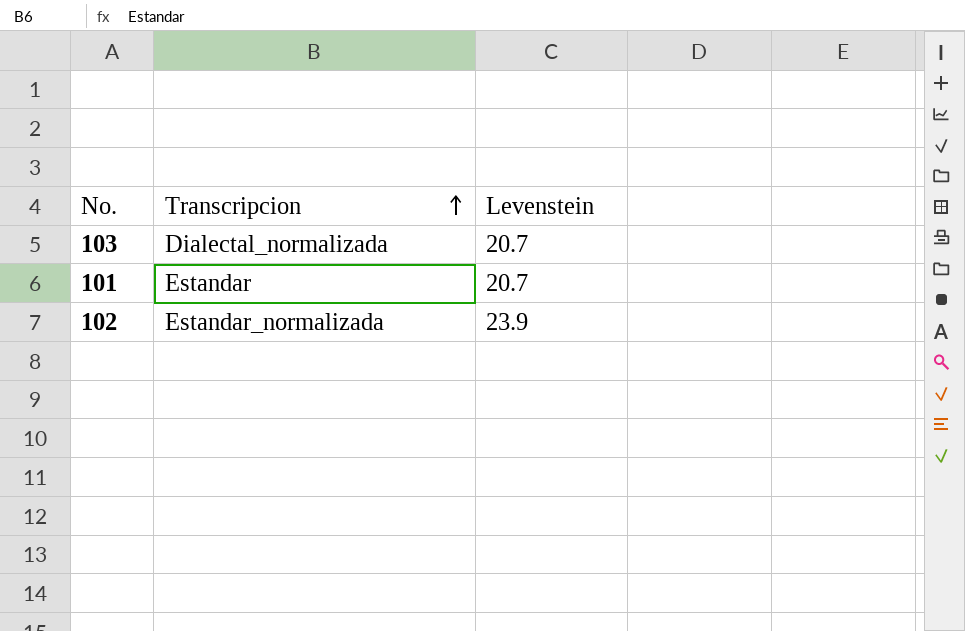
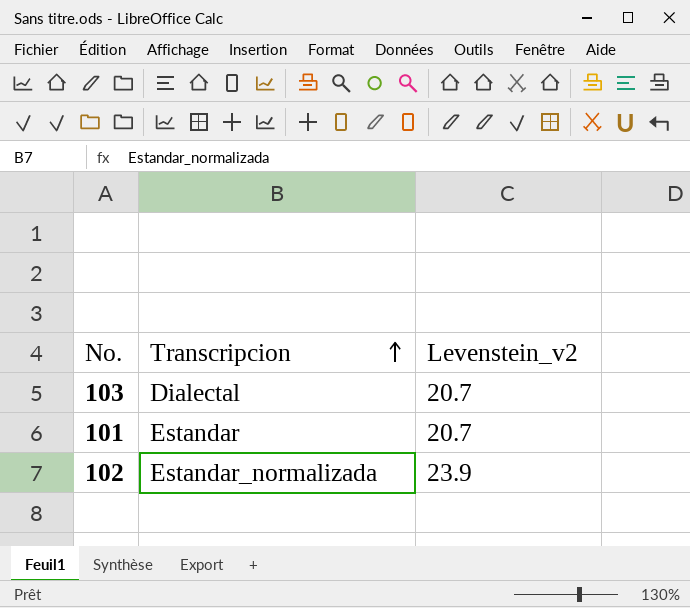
column name: Levenstein -> Levenstein_v2
103 | Transcripcion: Dialectal_normalizada -> Dialectal

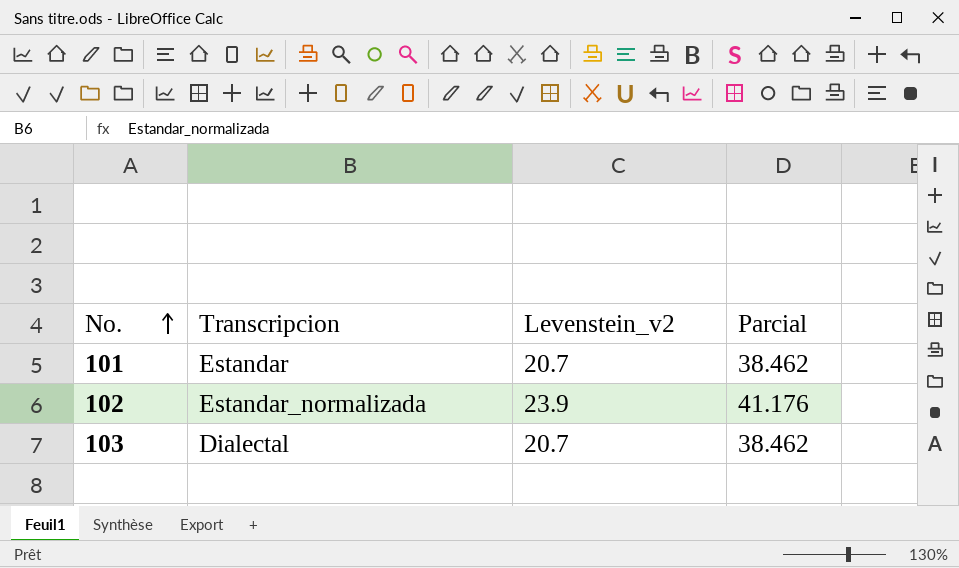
row order: Transcripcion ascending -> No. ascending
column Parcial | position: none -> 4

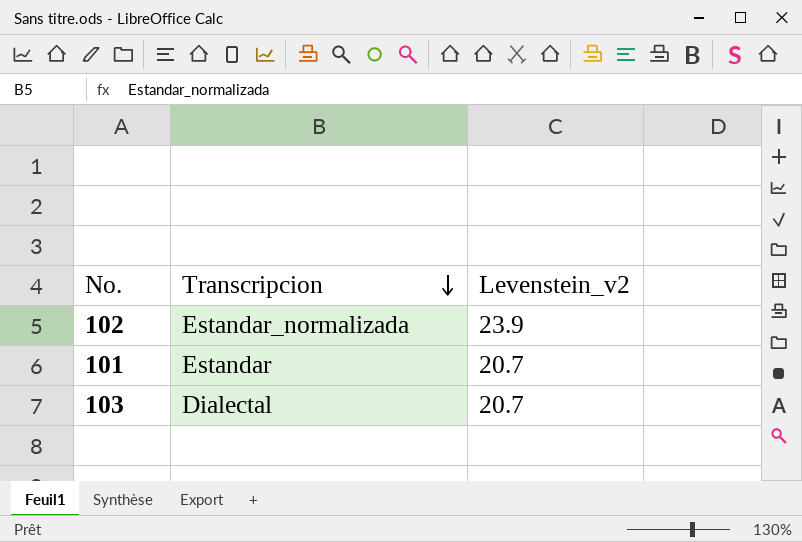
row order: No. ascending -> Transcripcion descending
column Parcial | position: 4 -> none

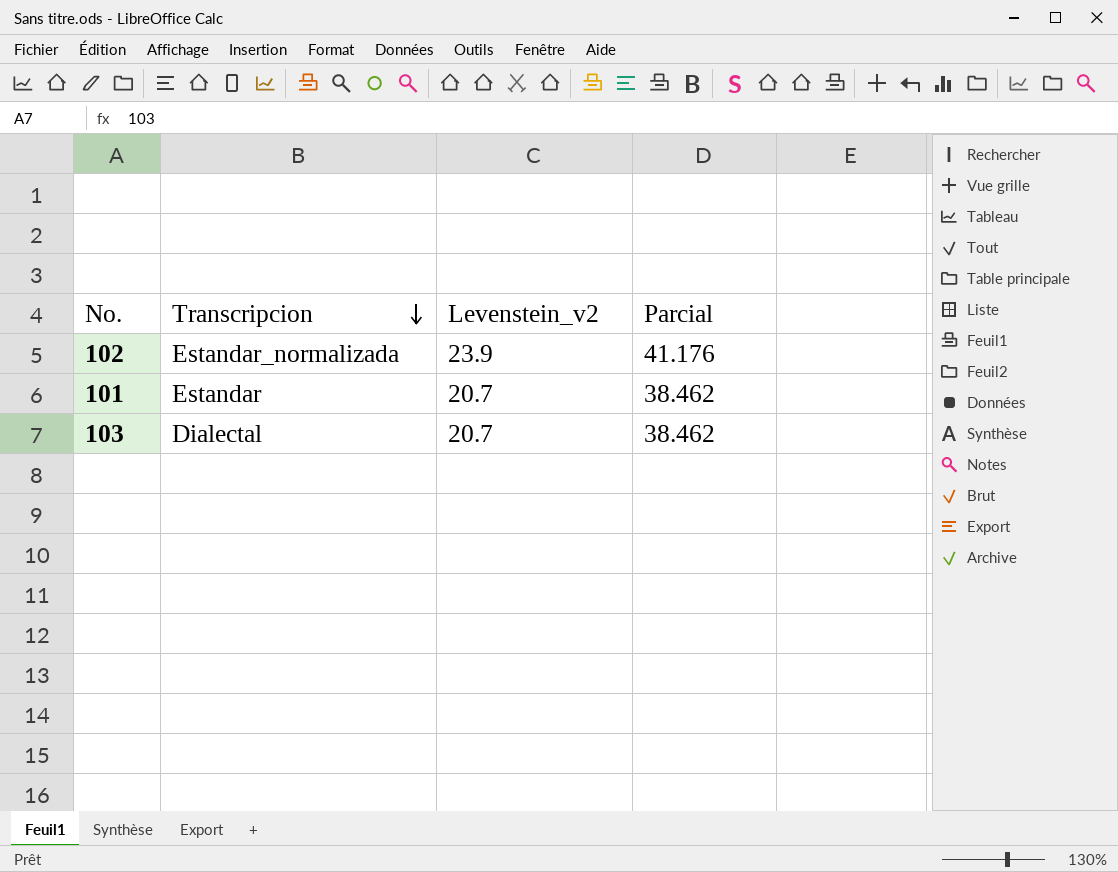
column Parcial | position: none -> 4

